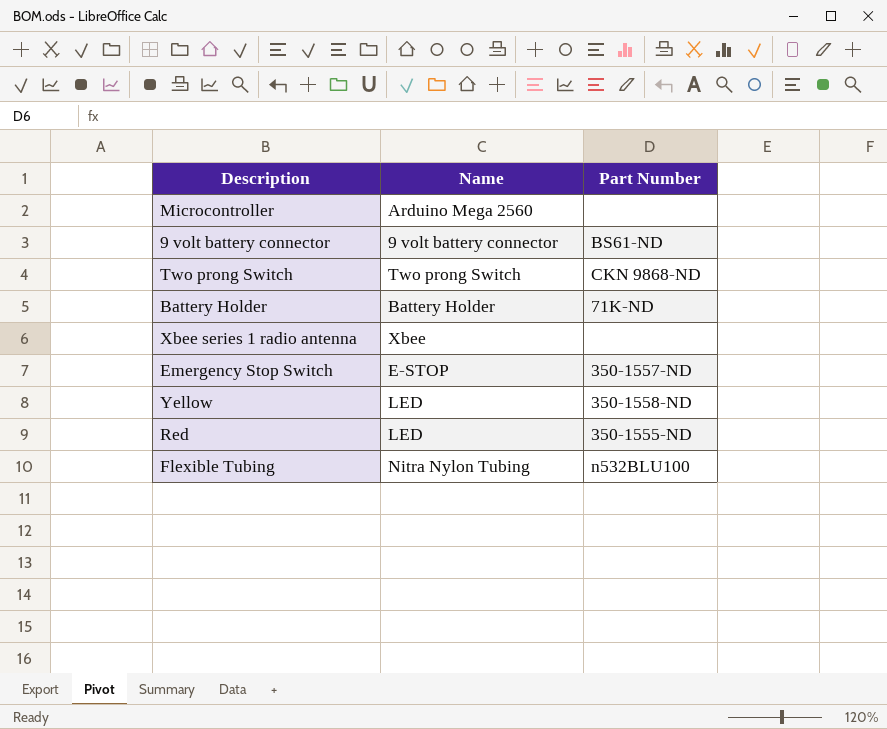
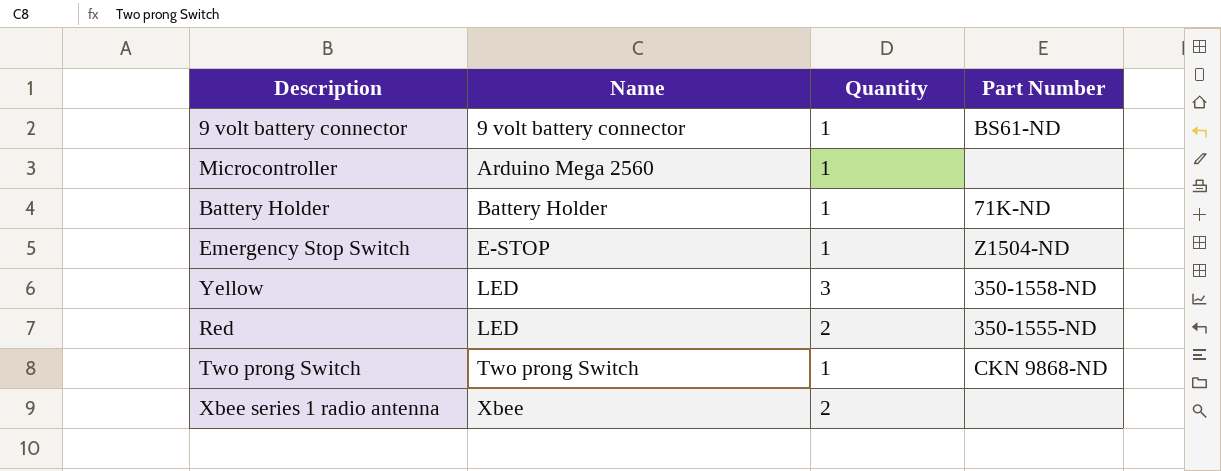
row order: none -> Name ascending
column Quantity | position: none -> 3
row Flexible Tubing: Nitra Nylon Tubing | n532BLU100 -> none
Emergency Stop Switch | Part Number: 350-1557-ND -> Z1504-ND

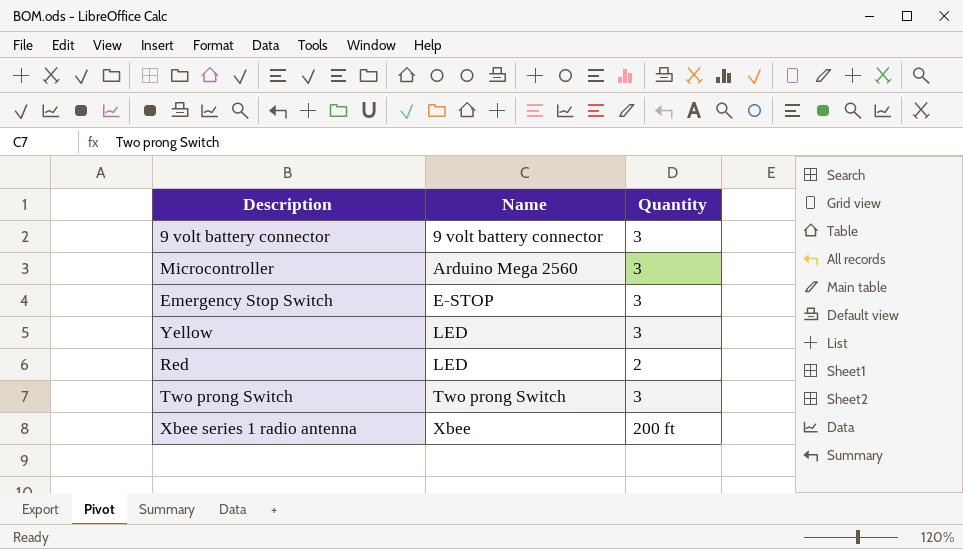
column Part Number | position: 4 -> none
row Battery Holder: Battery Holder | 1 | 71K-ND -> none
9 volt battery connector | Quantity: 1 -> 3
Microcontroller | Quantity: 1 -> 3
Emergency Stop Switch | Quantity: 1 -> 3
Two prong Switch | Quantity: 1 -> 3
Xbee series 1 radio antenna | Quantity: 2 -> 200 ft

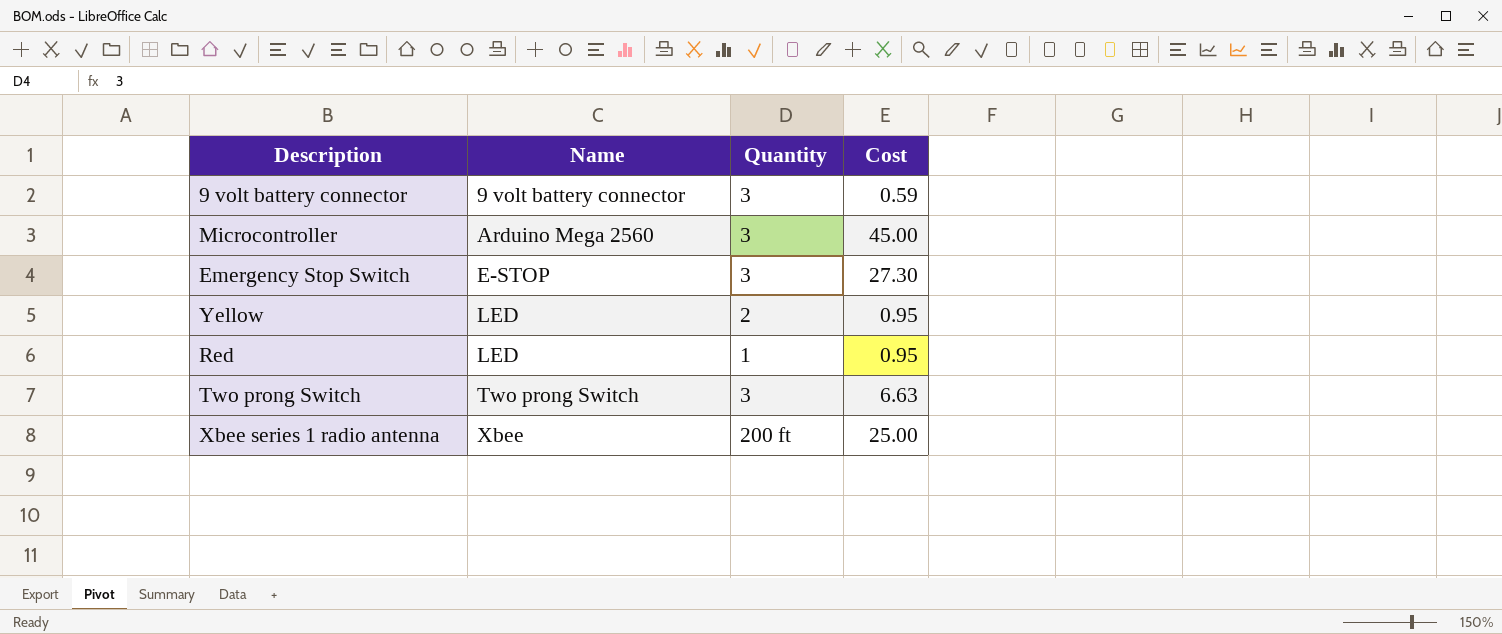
column Cost | position: none -> 4
Yellow | Quantity: 3 -> 2
Red | Quantity: 2 -> 1

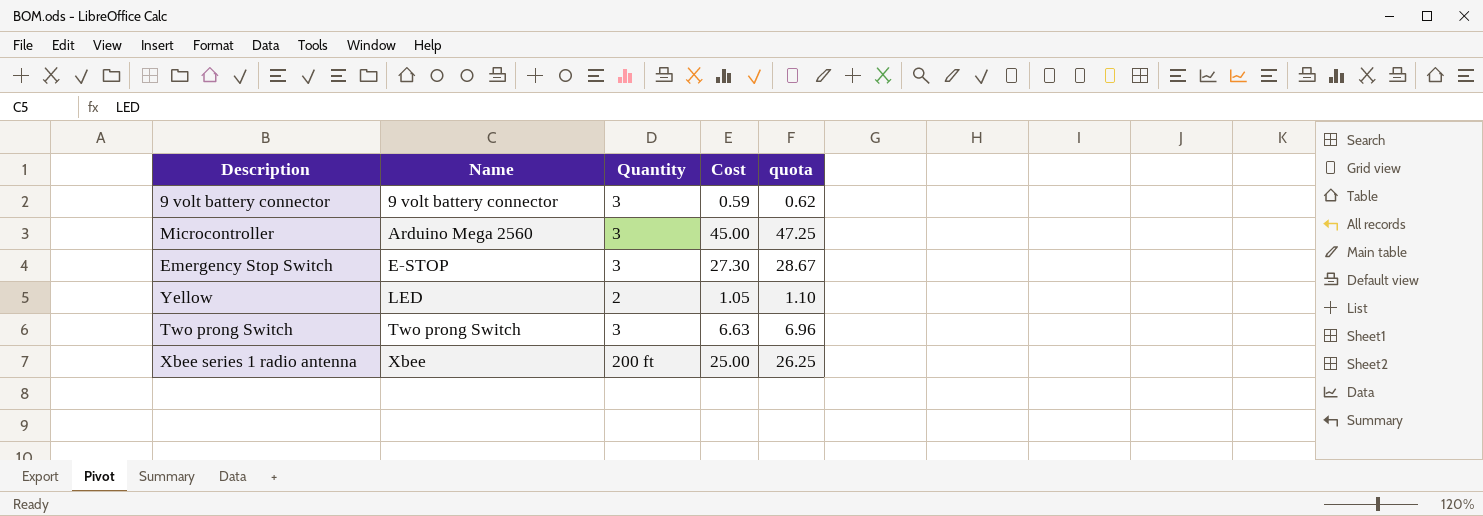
column quota | formula: none -> [Cost] * 1.05
row Red: LED | 1 | 0.95 -> none
Yellow | Cost: 0.95 -> 1.05

